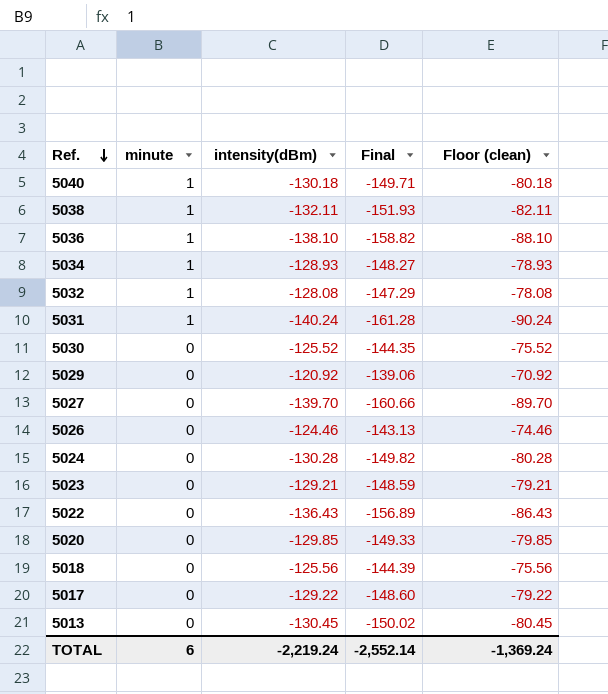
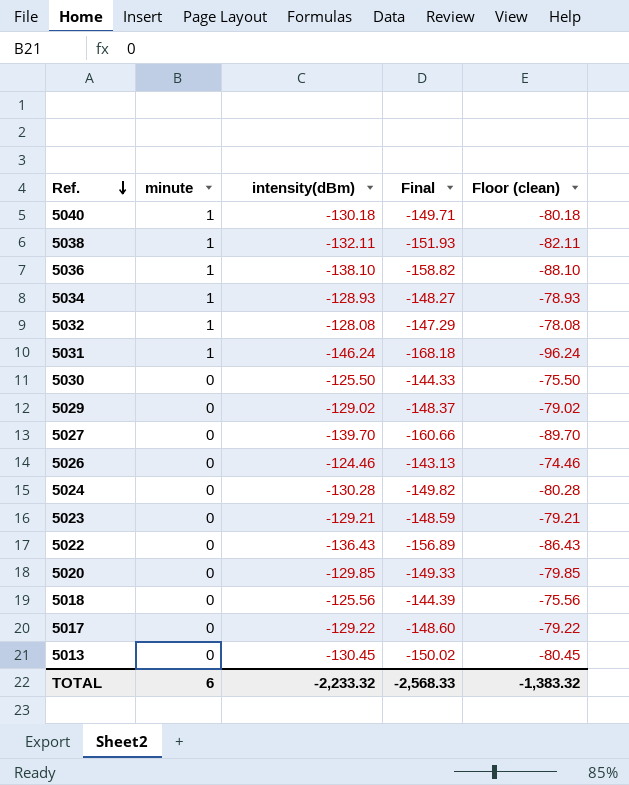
5031 | intensity(dBm): -140.24 -> -146.24
5031 | Final: -161.28 -> -168.18
5031 | Floor (clean): -90.24 -> -96.24
5030 | intensity(dBm): -125.52 -> -125.50
5030 | Final: -144.35 -> -144.33
5030 | Floor (clean): -75.52 -> -75.50
5029 | intensity(dBm): -120.92 -> -129.02
5029 | Final: -139.06 -> -148.37
5029 | Floor (clean): -70.92 -> -79.02
TOTAL | intensity(dBm): -2,219.24 -> -2,233.32
TOTAL | Final: -2,552.14 -> -2,568.33
TOTAL | Floor (clean): -1,369.24 -> -1,383.32

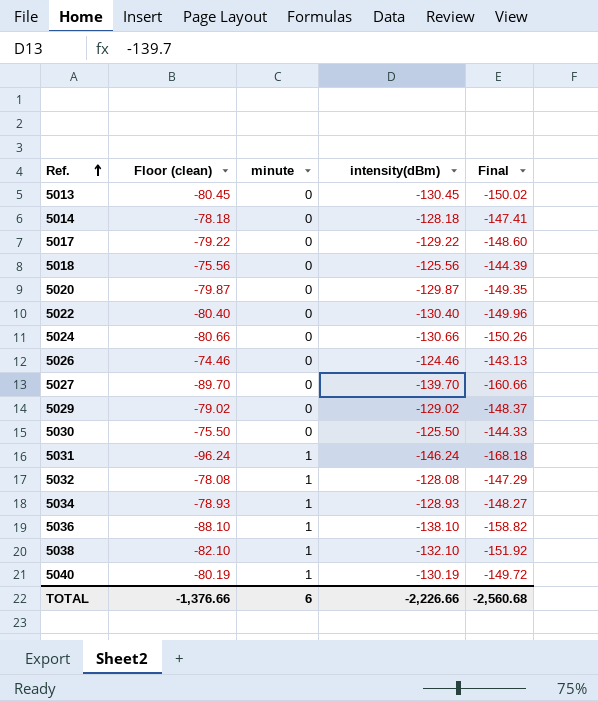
row order: Ref. descending -> Ref. ascending
column Floor (clean) | position: 5 -> 2
row 5023: 0 | -129.21 | -148.59 | -79.21 -> none
row 5014: none -> -78.18 | 0 | -128.18 | -147.41
5020 | Floor (clean): -79.85 -> -79.87
5020 | intensity(dBm): -129.85 -> -129.87
5020 | Final: -149.33 -> -149.35
5022 | Floor (clean): -86.43 -> -80.40
5022 | intensity(dBm): -136.43 -> -130.40
5022 | Final: -156.89 -> -149.96
5024 | Floor (clean): -80.28 -> -80.66
5024 | intensity(dBm): -130.28 -> -130.66
5024 | Final: -149.82 -> -150.26
5038 | Floor (clean): -82.11 -> -82.10
5038 | intensity(dBm): -132.11 -> -132.10
5038 | Final: -151.93 -> -151.92
5040 | Floor (clean): -80.18 -> -80.19
5040 | intensity(dBm): -130.18 -> -130.19
5040 | Final: -149.71 -> -149.72
TOTAL | Floor (clean): -1,383.32 -> -1,376.66
TOTAL | intensity(dBm): -2,233.32 -> -2,226.66
TOTAL | Final: -2,568.33 -> -2,560.68

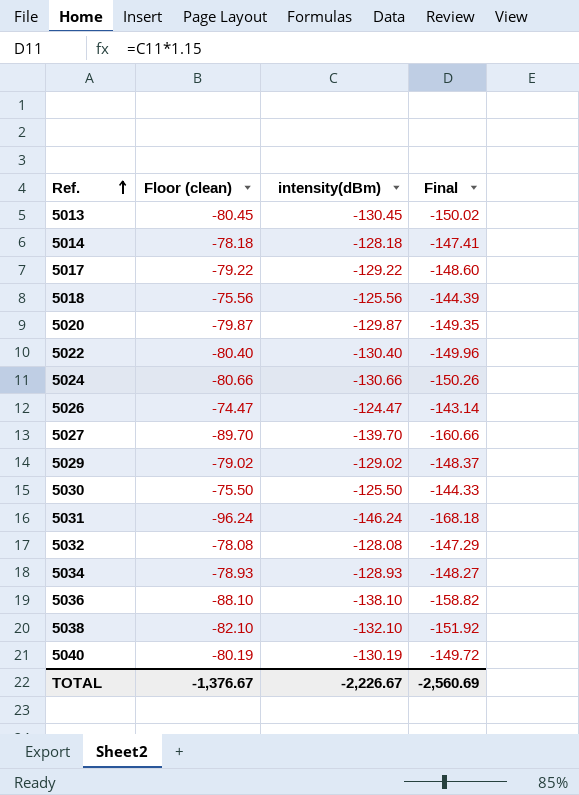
column minute | position: 3 -> none
5026 | Floor (clean): -74.46 -> -74.47
5026 | intensity(dBm): -124.46 -> -124.47
5026 | Final: -143.13 -> -143.14
TOTAL | Floor (clean): -1,376.66 -> -1,376.67
TOTAL | intensity(dBm): -2,226.66 -> -2,226.67
TOTAL | Final: -2,560.68 -> -2,560.69

